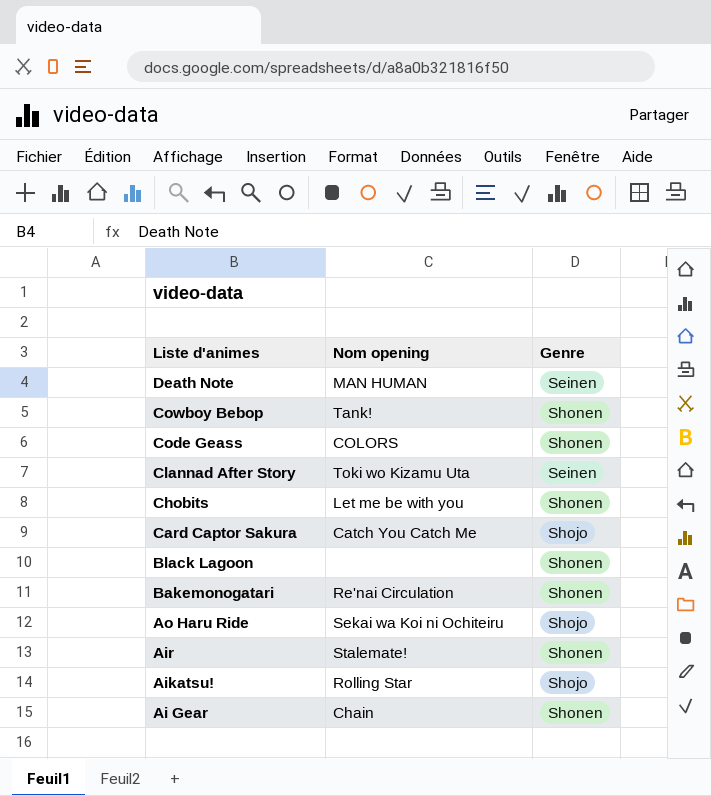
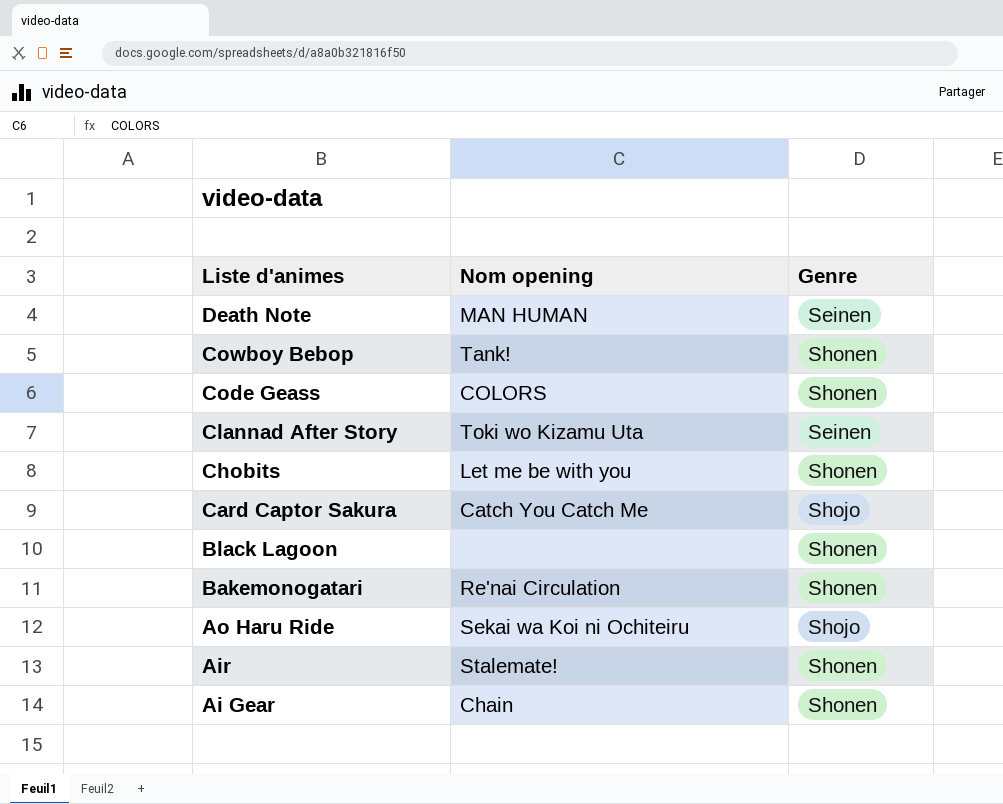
row Aikatsu!: Rolling Star | Shojo -> none

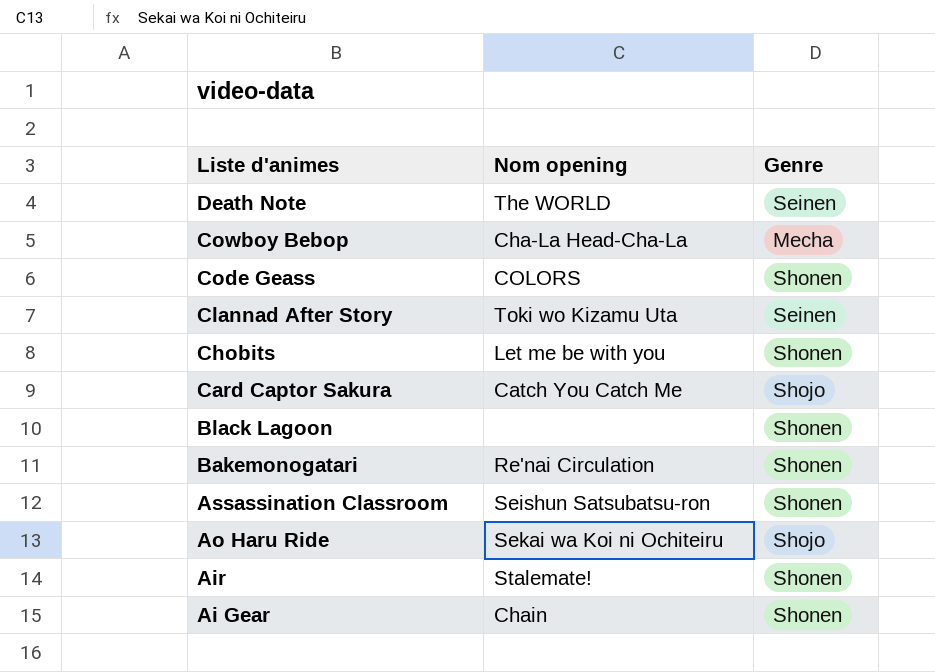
Death Note | Nom opening: MAN HUMAN -> The WORLD
Cowboy Bebop | Nom opening: Tank! -> Cha-La Head-Cha-La
Cowboy Bebop | Genre: Shonen -> Mecha
row Assassination Classroom: none -> Seishun Satsubatsu-ron | Shonen

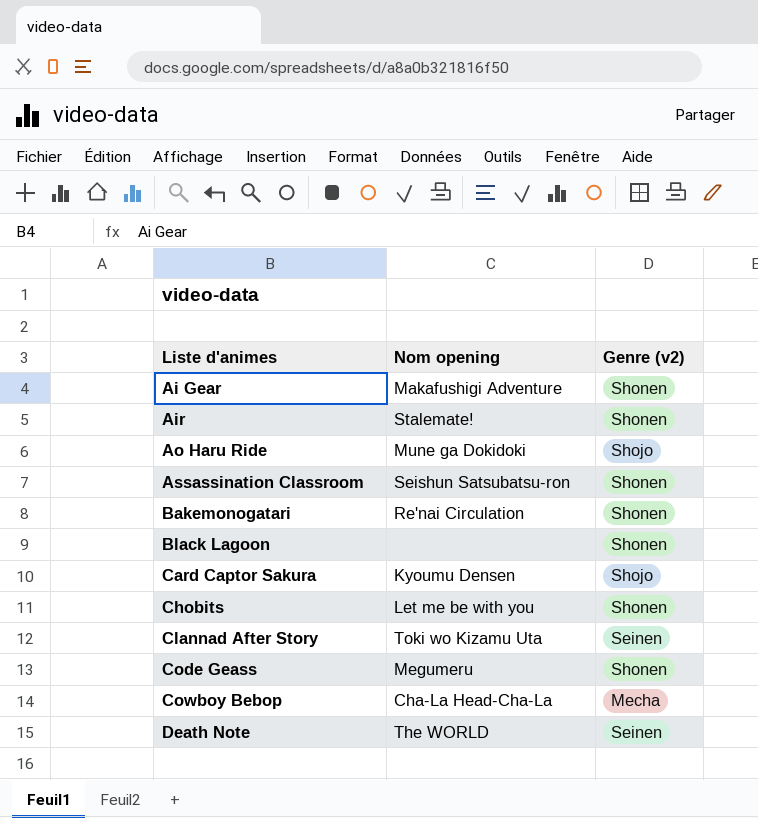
row order: Liste d'animes descending -> Liste d'animes ascending
column name: Genre -> Genre (v2)
Ai Gear | Nom opening: Chain -> Makafushigi Adventure
Ao Haru Ride | Nom opening: Sekai wa Koi ni Ochiteiru -> Mune ga Dokidoki
Card Captor Sakura | Nom opening: Catch You Catch Me -> Kyoumu Densen
Code Geass | Nom opening: COLORS -> Megumeru

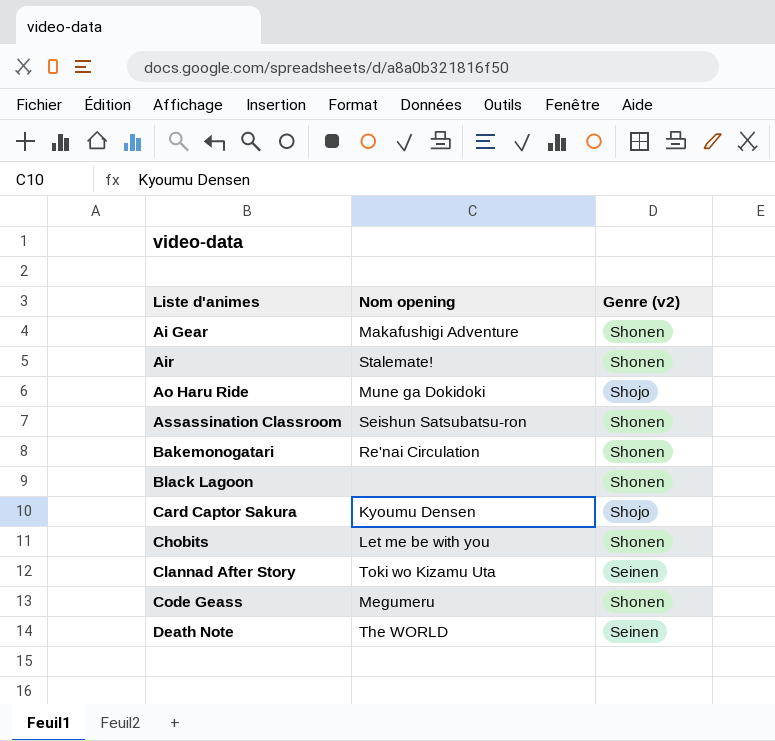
row Cowboy Bebop: Cha-La Head-Cha-La | Mecha -> none

